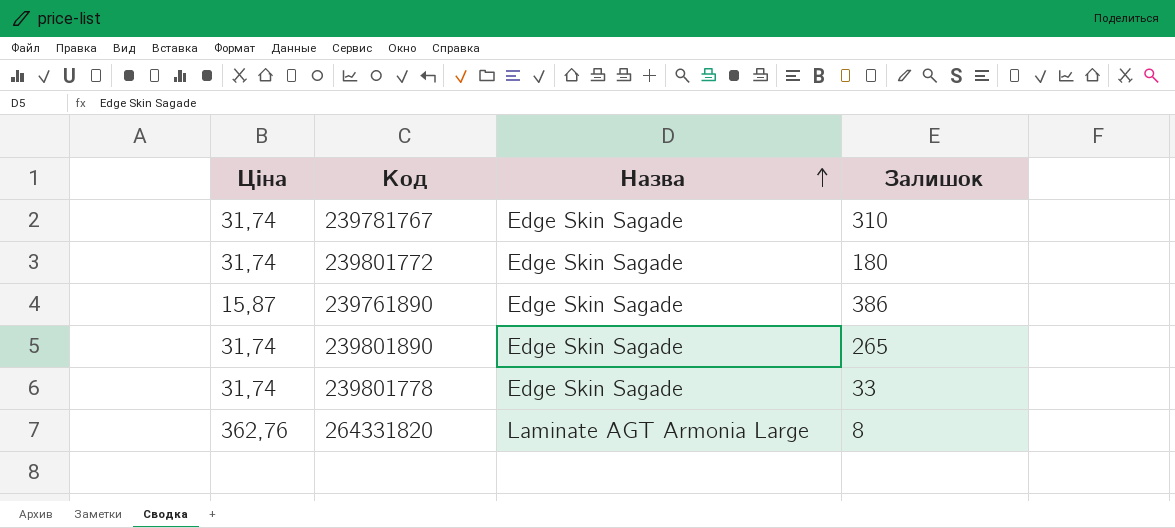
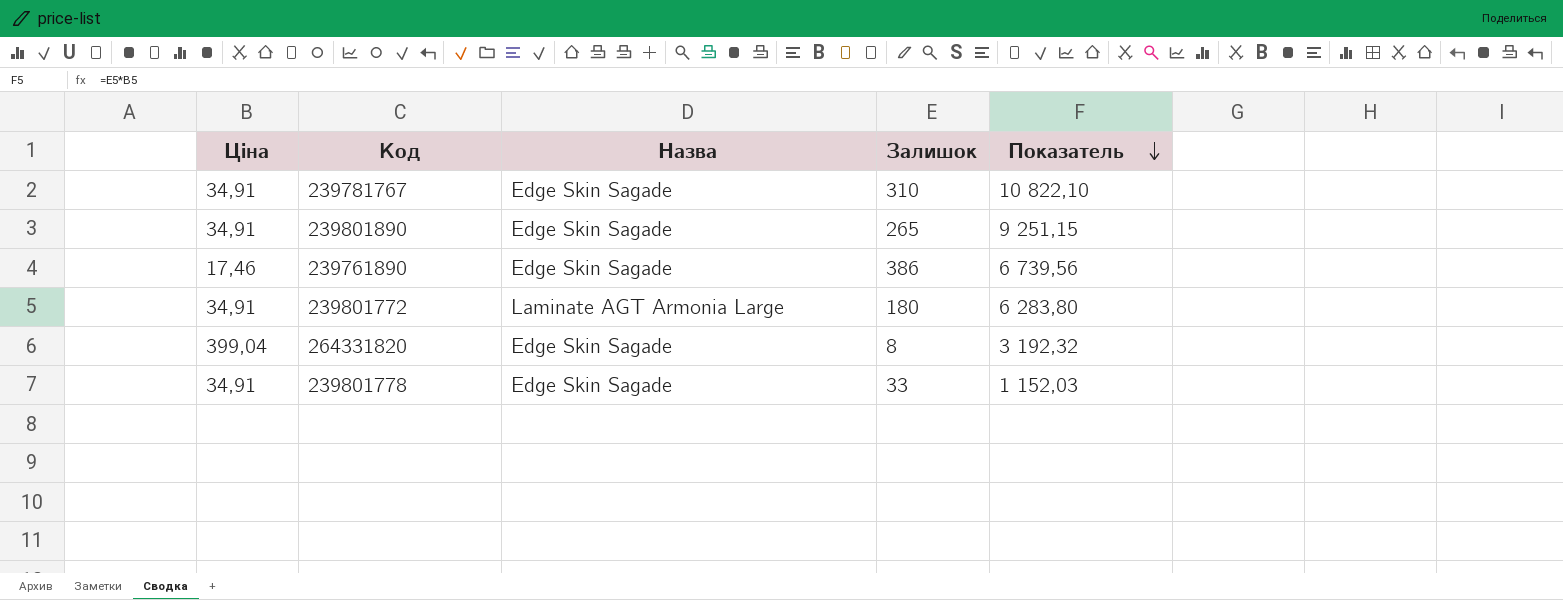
row order: Назва ascending -> Показатель descending
column Показатель | formula: none -> [Ціна] * [Залишок]
239781767 | Ціна: 31,74 -> 34,91
239801890 | Ціна: 31,74 -> 34,91
239761890 | Ціна: 15,87 -> 17,46
239801772 | Ціна: 31,74 -> 34,91
239801772 | Назва: Edge Skin Sagade -> Laminate AGT Armonia Large
264331820 | Ціна: 362,76 -> 399,04
264331820 | Назва: Laminate AGT Armonia Large -> Edge Skin Sagade
239801778 | Ціна: 31,74 -> 34,91

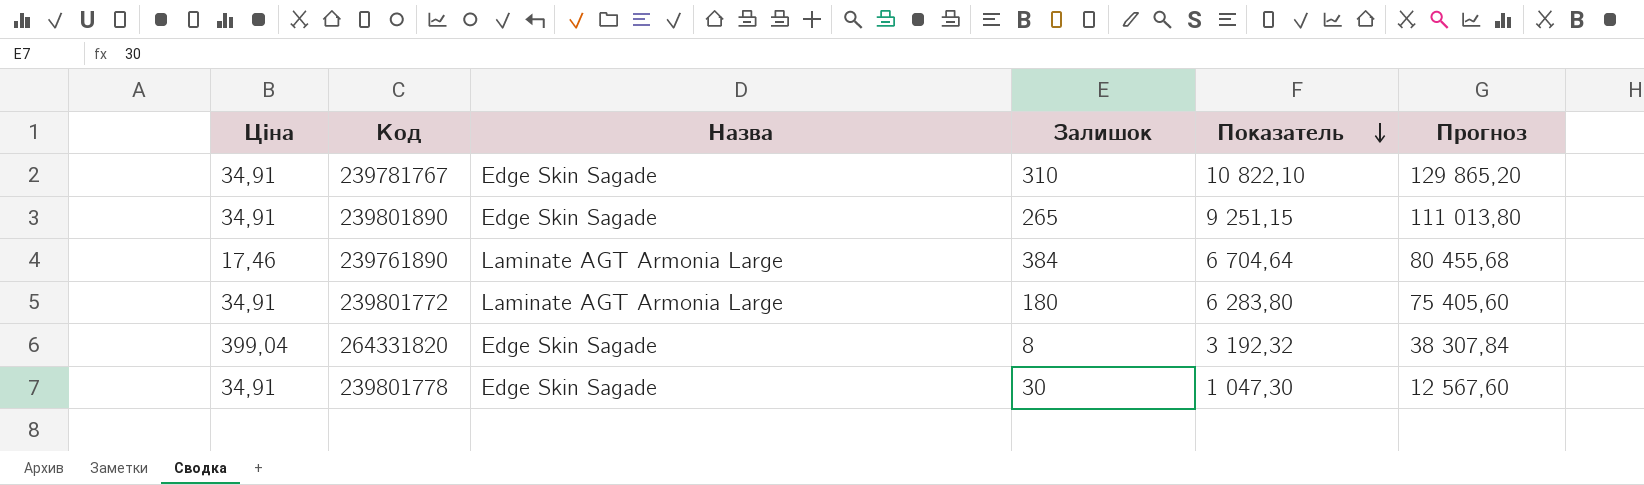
column Прогноз | formula: none -> [Показатель] * 12
239761890 | Назва: Edge Skin Sagade -> Laminate AGT Armonia Large
239761890 | Залишок: 386 -> 384
239761890 | Показатель: 6 739,56 -> 6 704,64
239801778 | Залишок: 33 -> 30
239801778 | Показатель: 1 152,03 -> 1 047,30

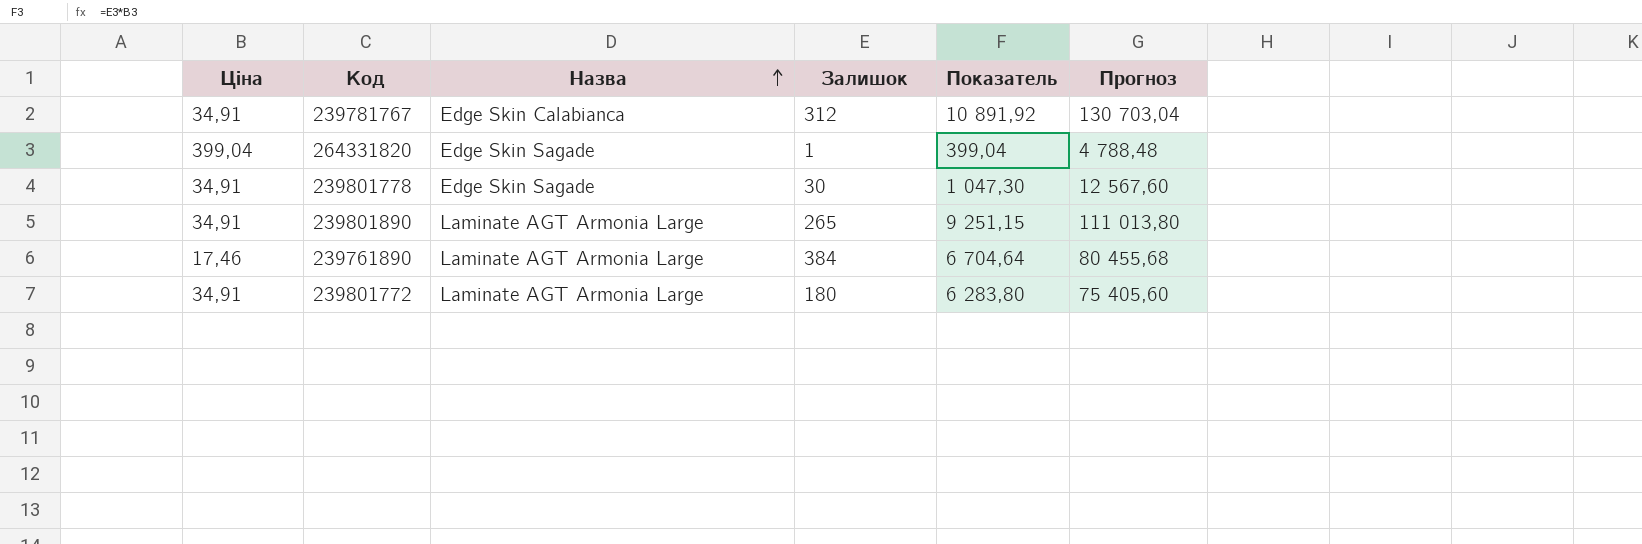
row order: Показатель descending -> Назва ascending
239781767 | Назва: Edge Skin Sagade -> Edge Skin Calabianca
239781767 | Залишок: 310 -> 312
239781767 | Показатель: 10 822,10 -> 10 891,92
239781767 | Прогноз: 129 865,20 -> 130 703,04
264331820 | Залишок: 8 -> 1
264331820 | Показатель: 3 192,32 -> 399,04
264331820 | Прогноз: 38 307,84 -> 4 788,48
239801890 | Назва: Edge Skin Sagade -> Laminate AGT Armonia Large

